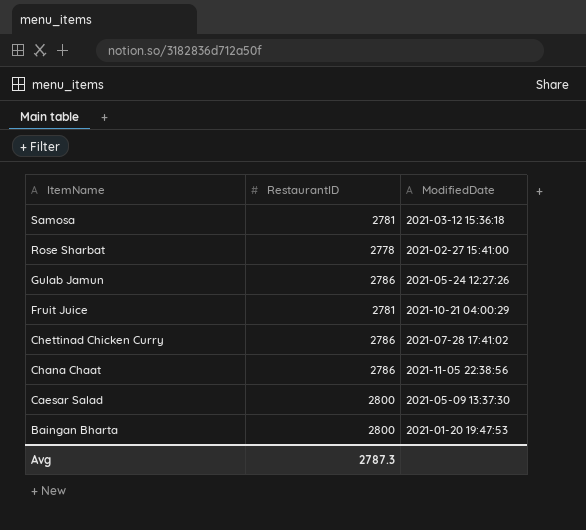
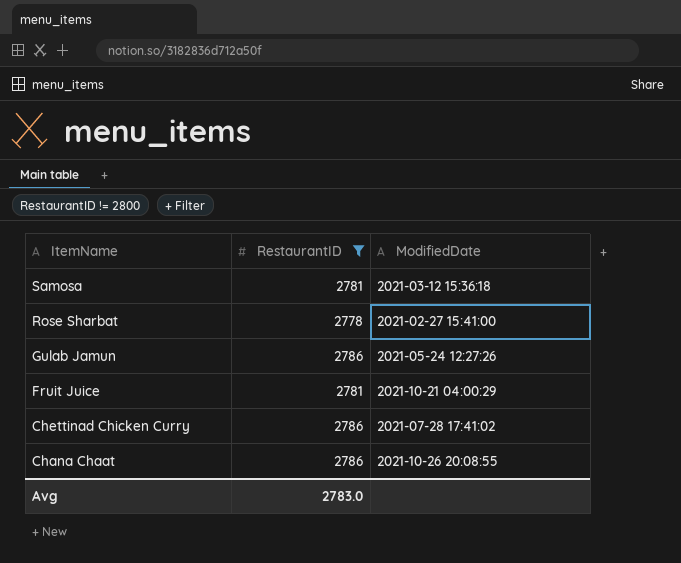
filter: none -> RestaurantID != 2800
Chana Chaat | ModifiedDate: 2021-11-05 22:38:56 -> 2021-10-26 20:08:55
Avg | RestaurantID: 2787.3 -> 2783.0

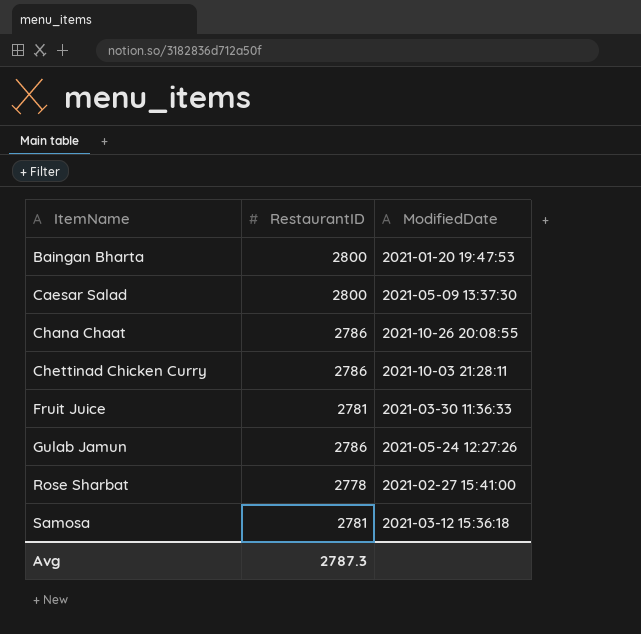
filter: RestaurantID != 2800 -> none
row order: ItemName descending -> ItemName ascending
Chettinad Chicken Curry | ModifiedDate: 2021-07-28 17:41:02 -> 2021-10-03 21:28:11
Fruit Juice | ModifiedDate: 2021-10-21 04:00:29 -> 2021-03-30 11:36:33
Avg | RestaurantID: 2783.0 -> 2787.3

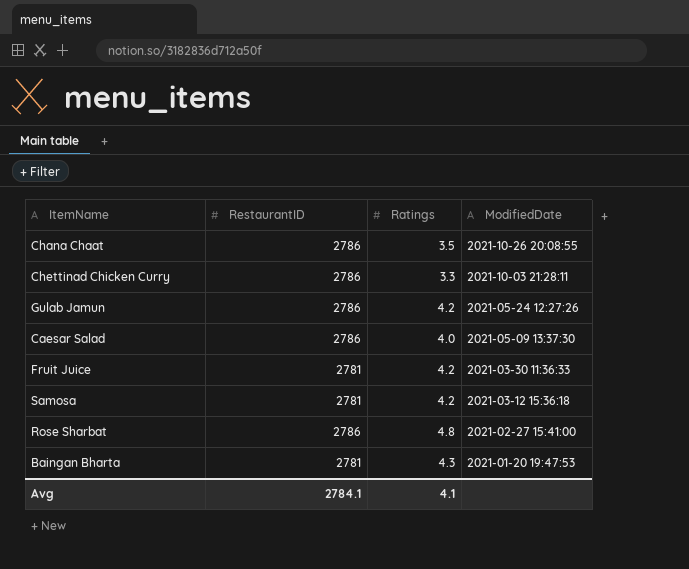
row order: ItemName ascending -> ModifiedDate descending
column Ratings | position: none -> 3
Caesar Salad | RestaurantID: 2800 -> 2786
Rose Sharbat | RestaurantID: 2778 -> 2786
Baingan Bharta | RestaurantID: 2800 -> 2781
Avg | RestaurantID: 2787.3 -> 2784.1

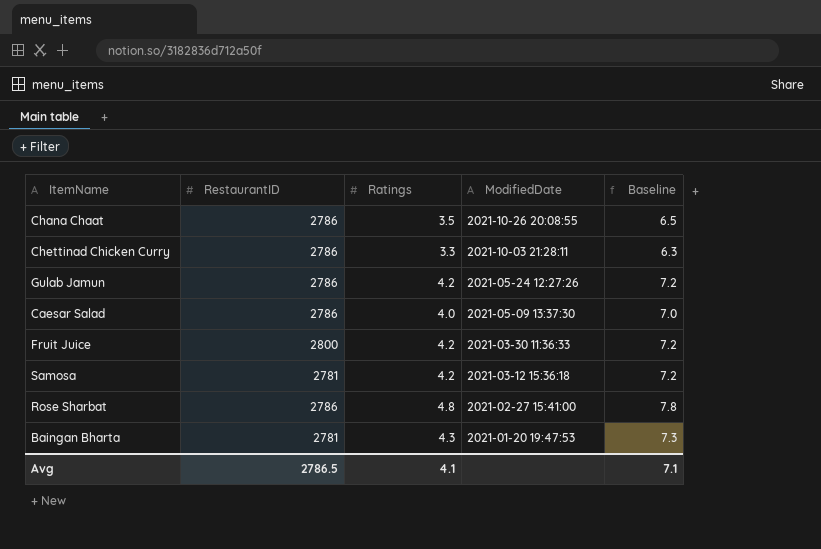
column Baseline | formula: none -> [Ratings] + 3
Fruit Juice | RestaurantID: 2781 -> 2800
Avg | RestaurantID: 2784.1 -> 2786.5

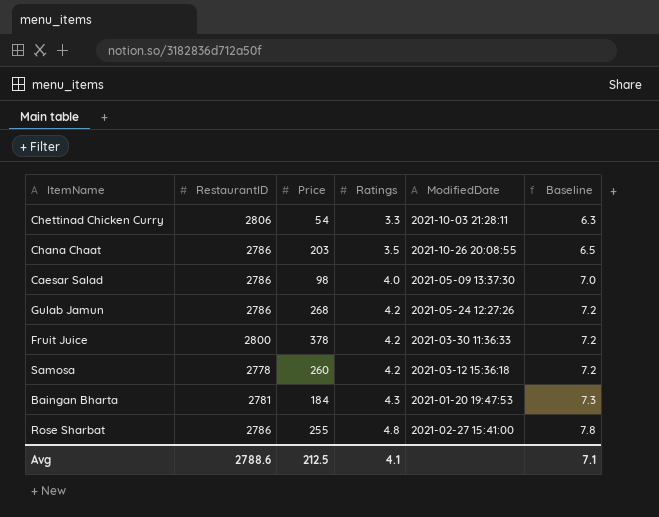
row order: ModifiedDate descending -> Ratings ascending
column Price | position: none -> 3
Chettinad Chicken Curry | RestaurantID: 2786 -> 2806
Samosa | RestaurantID: 2781 -> 2778
Avg | RestaurantID: 2786.5 -> 2788.6

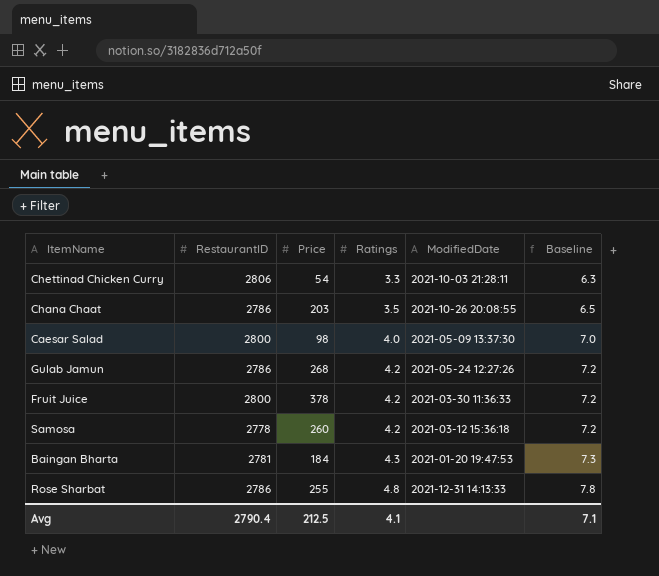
Caesar Salad | RestaurantID: 2786 -> 2800
Rose Sharbat | ModifiedDate: 2021-02-27 15:41:00 -> 2021-12-31 14:13:33
Avg | RestaurantID: 2788.6 -> 2790.4

